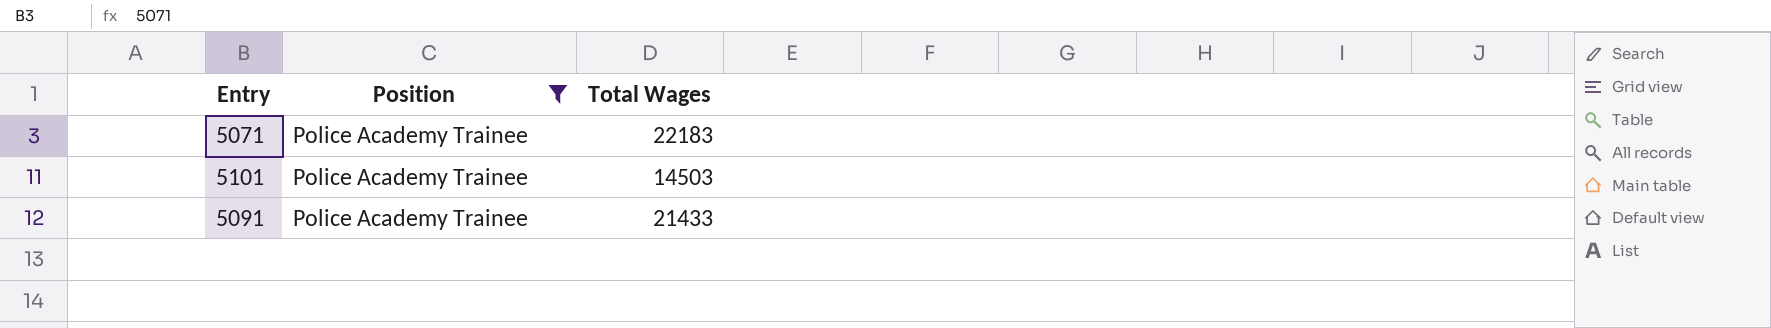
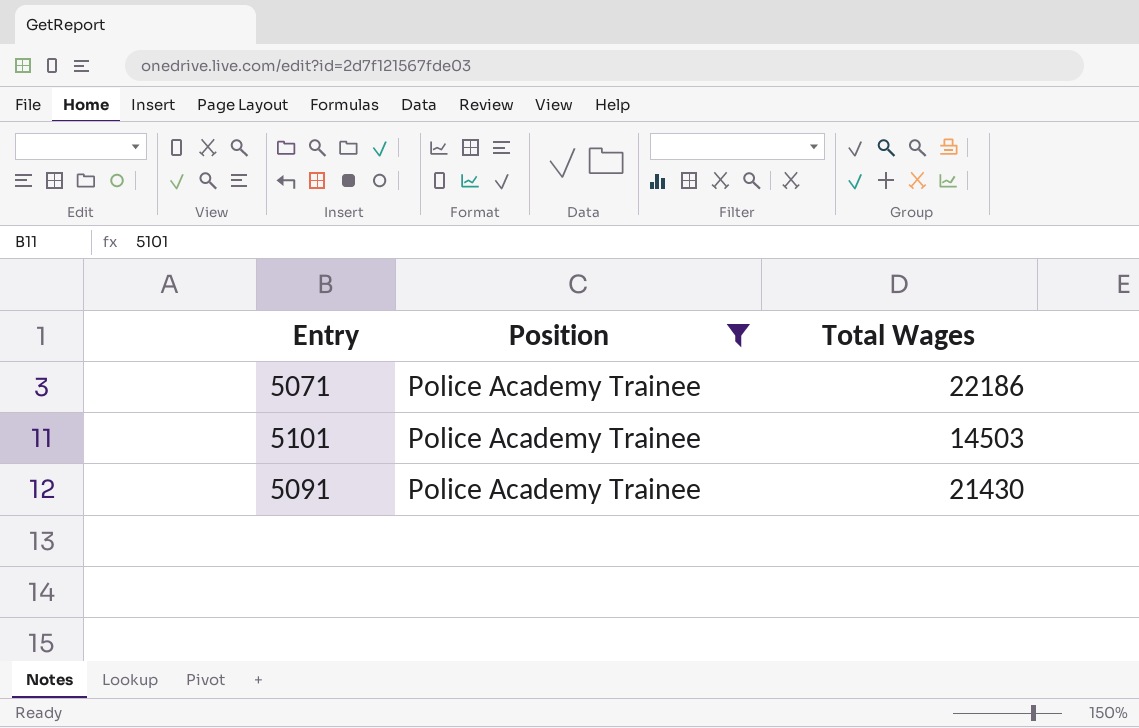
5071 | Total Wages: 22183 -> 22186
5091 | Total Wages: 21433 -> 21430

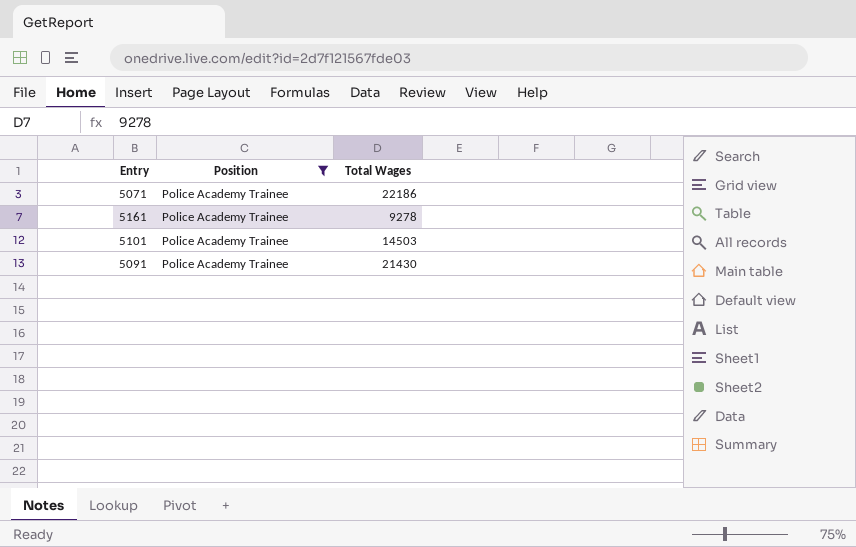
row 5161: none -> Police Academy Trainee | 9278

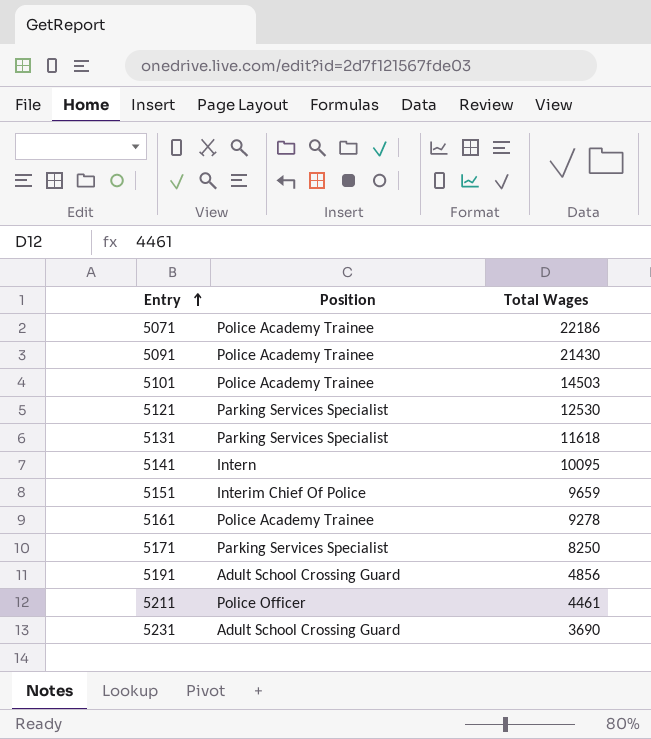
filter: Position = Police Academy Trainee -> none
row order: none -> Entry ascending

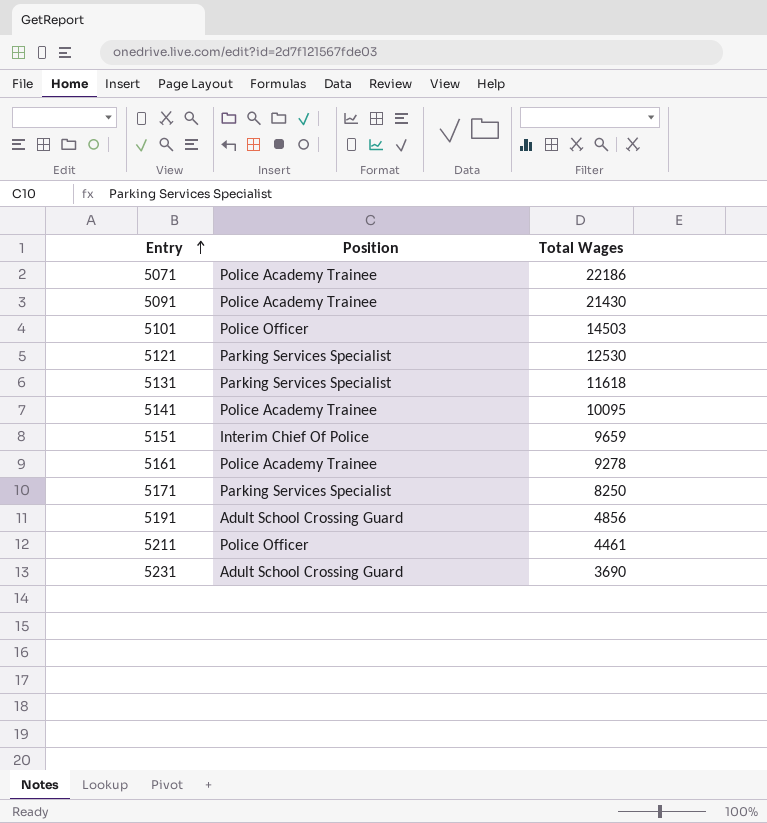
5101 | Position: Police Academy Trainee -> Police Officer
5141 | Position: Intern -> Police Academy Trainee

